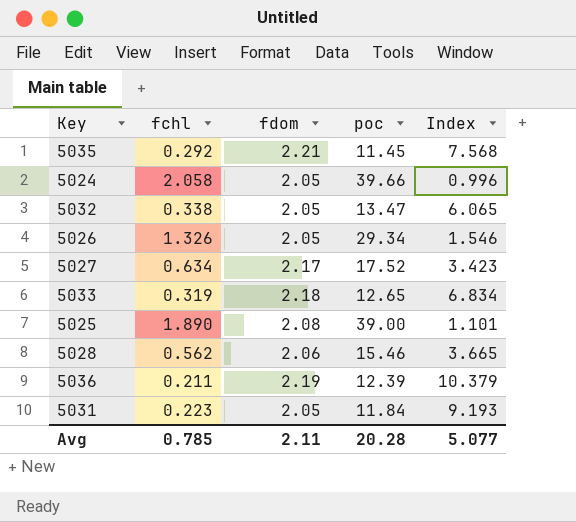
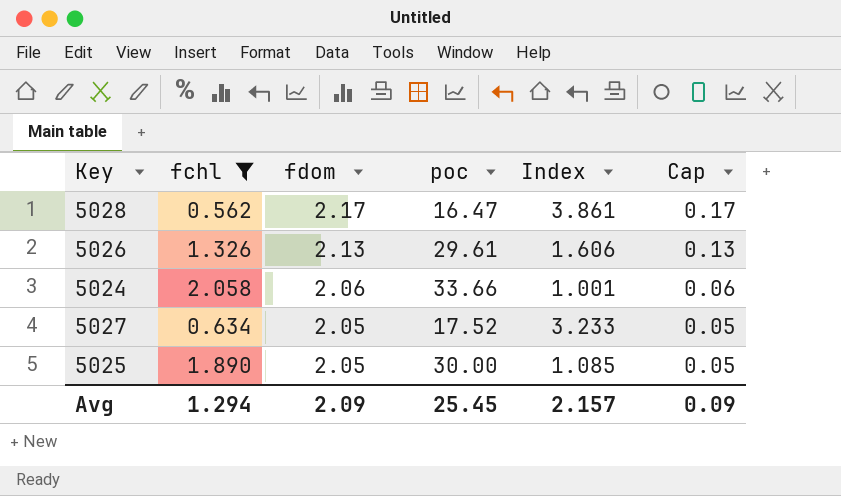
filter: none -> fchl >= 0.562
row order: none -> fdom descending
column Cap | formula: none -> [fdom] - 2
5028 | fdom: 2.06 -> 2.17
5028 | poc: 15.46 -> 16.47
5028 | Index: 3.665 -> 3.861
5026 | fdom: 2.05 -> 2.13
5026 | poc: 29.34 -> 29.61
5026 | Index: 1.546 -> 1.606
5024 | fdom: 2.05 -> 2.06
5024 | poc: 39.66 -> 33.66
5024 | Index: 0.996 -> 1.001
5027 | fdom: 2.17 -> 2.05
5027 | Index: 3.423 -> 3.233
5025 | fdom: 2.08 -> 2.05
5025 | poc: 39.00 -> 30.00
5025 | Index: 1.101 -> 1.085
Avg | fchl: 0.785 -> 1.294
Avg | fdom: 2.11 -> 2.09
Avg | poc: 20.28 -> 25.45
Avg | Index: 5.077 -> 2.157

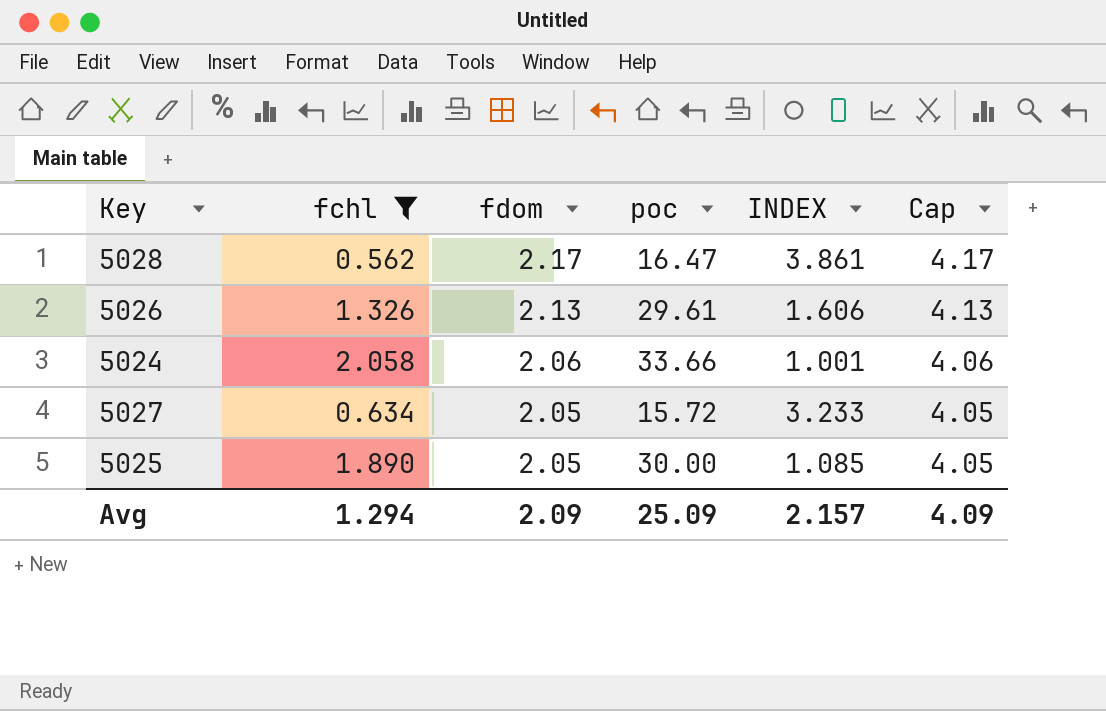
column name: Index -> INDEX
column Cap | formula: [fdom] - 2 -> [fdom] + 2
5027 | poc: 17.52 -> 15.72
Avg | poc: 25.45 -> 25.09
Avg | Cap: 0.09 -> 4.09

